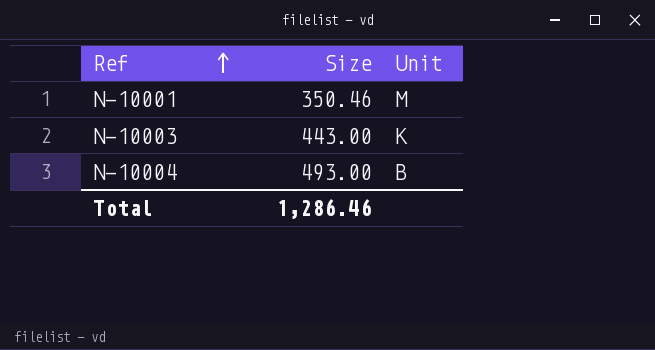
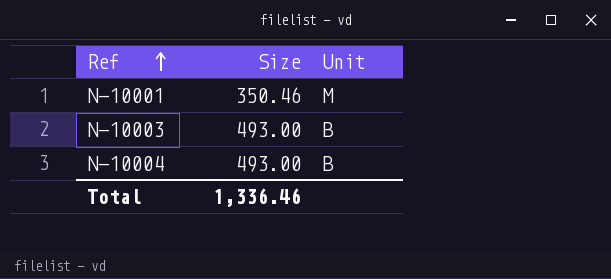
N-10003 | Size: 443.00 -> 493.00
N-10003 | Unit: K -> B
Total | Size: 1,286.46 -> 1,336.46

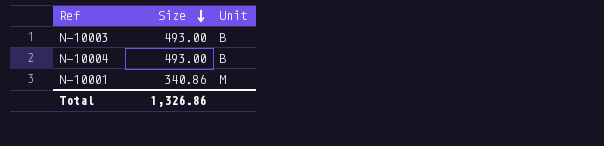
row order: Ref ascending -> Size descending
N-10001 | Size: 350.46 -> 340.86
Total | Size: 1,336.46 -> 1,326.86

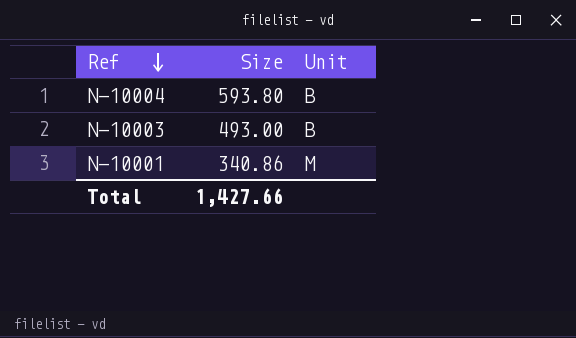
row order: Size descending -> Ref descending
N-10004 | Size: 493.00 -> 593.80
Total | Size: 1,326.86 -> 1,427.66

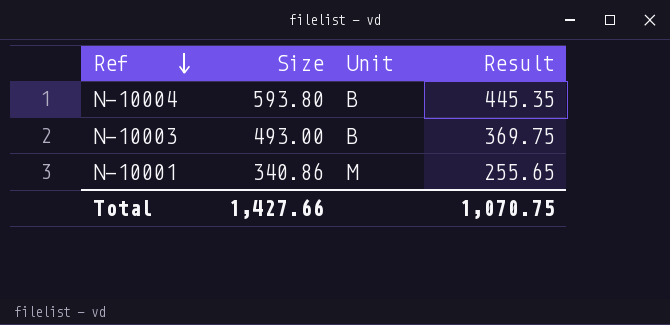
column Result | formula: none -> [Size] * 0.75

